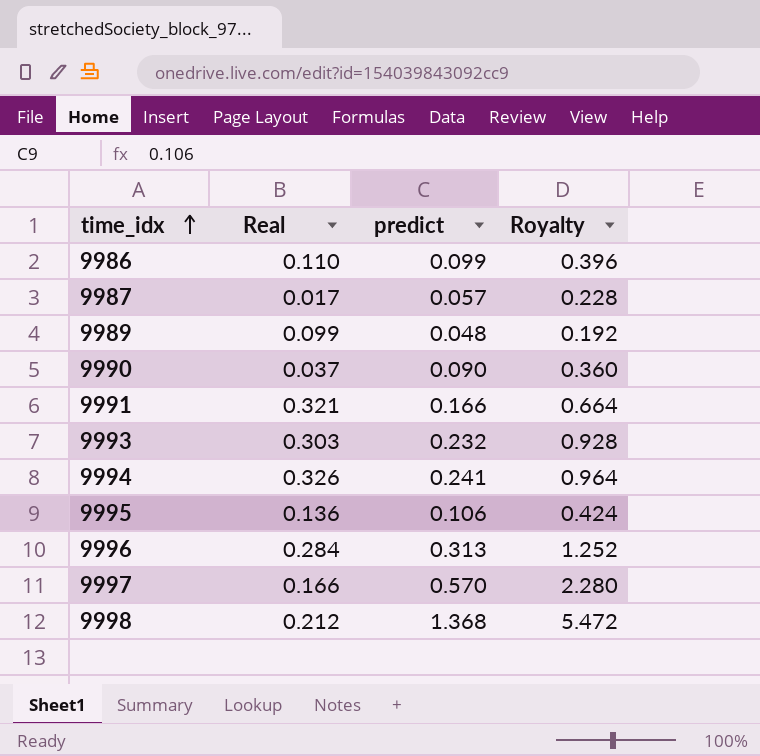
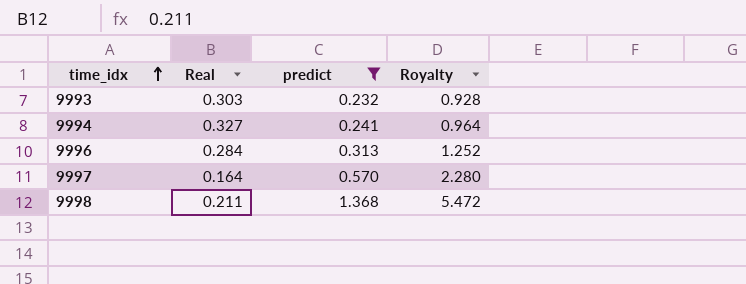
filter: none -> predict >= 0.232
9994 | Real: 0.326 -> 0.327
9997 | Real: 0.166 -> 0.164
9998 | Real: 0.212 -> 0.211

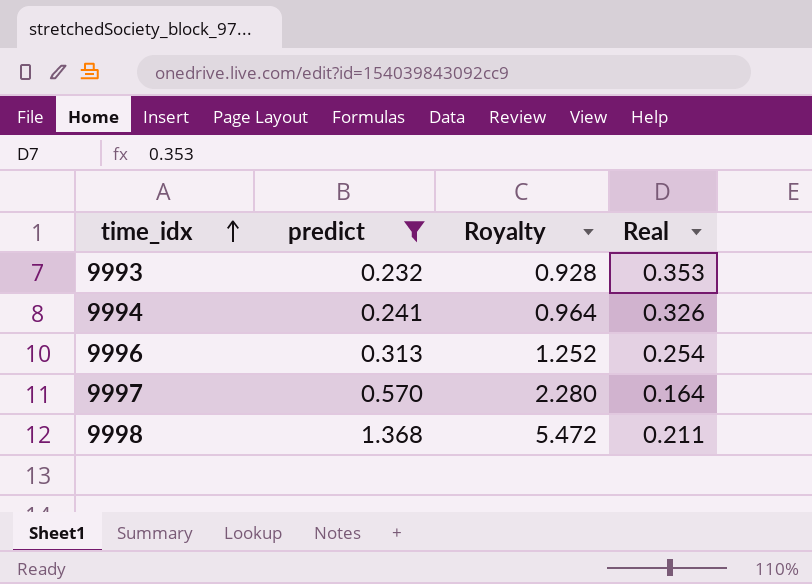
column Real | position: 2 -> 4
9993 | Real: 0.303 -> 0.353
9994 | Real: 0.327 -> 0.326
9996 | Real: 0.284 -> 0.254

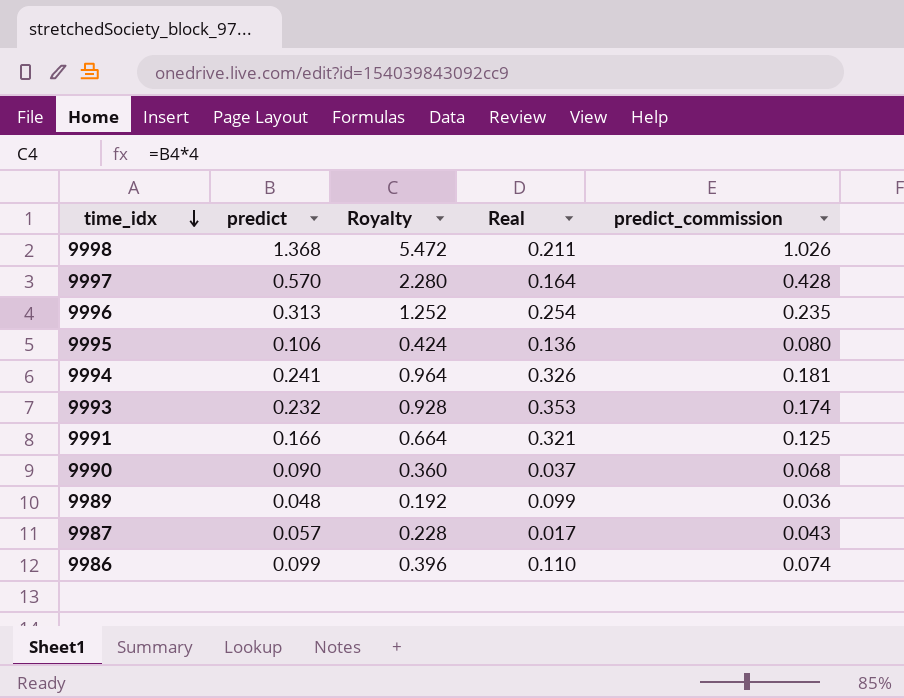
filter: predict >= 0.232 -> none
row order: time_idx ascending -> time_idx descending
column predict_commission | formula: none -> [predict] * 0.75

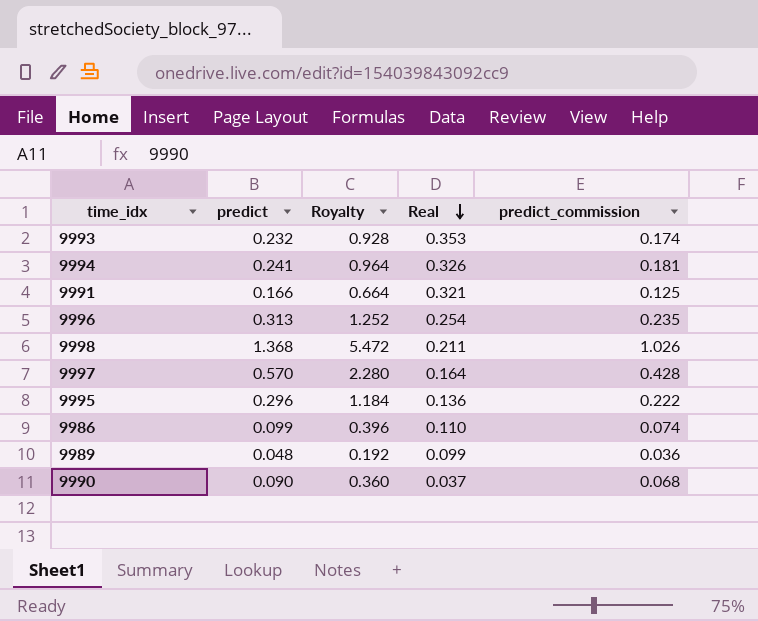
row order: time_idx descending -> Real descending
row 9987: 0.057 | 0.228 | 0.017 | 0.043 -> none
9995 | predict: 0.106 -> 0.296
9995 | Royalty: 0.424 -> 1.184
9995 | predict_commission: 0.080 -> 0.222

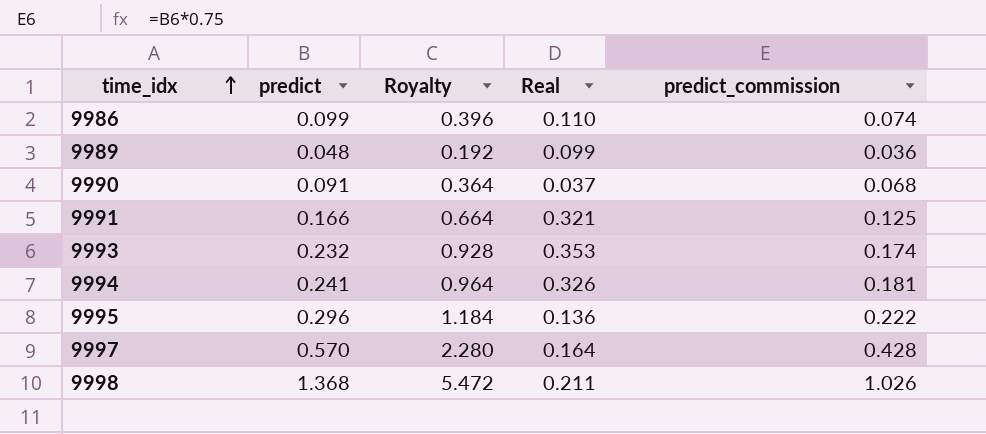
row order: Real descending -> time_idx ascending
row 9996: 0.313 | 1.252 | 0.254 | 0.235 -> none
9990 | predict: 0.090 -> 0.091
9990 | Royalty: 0.360 -> 0.364

